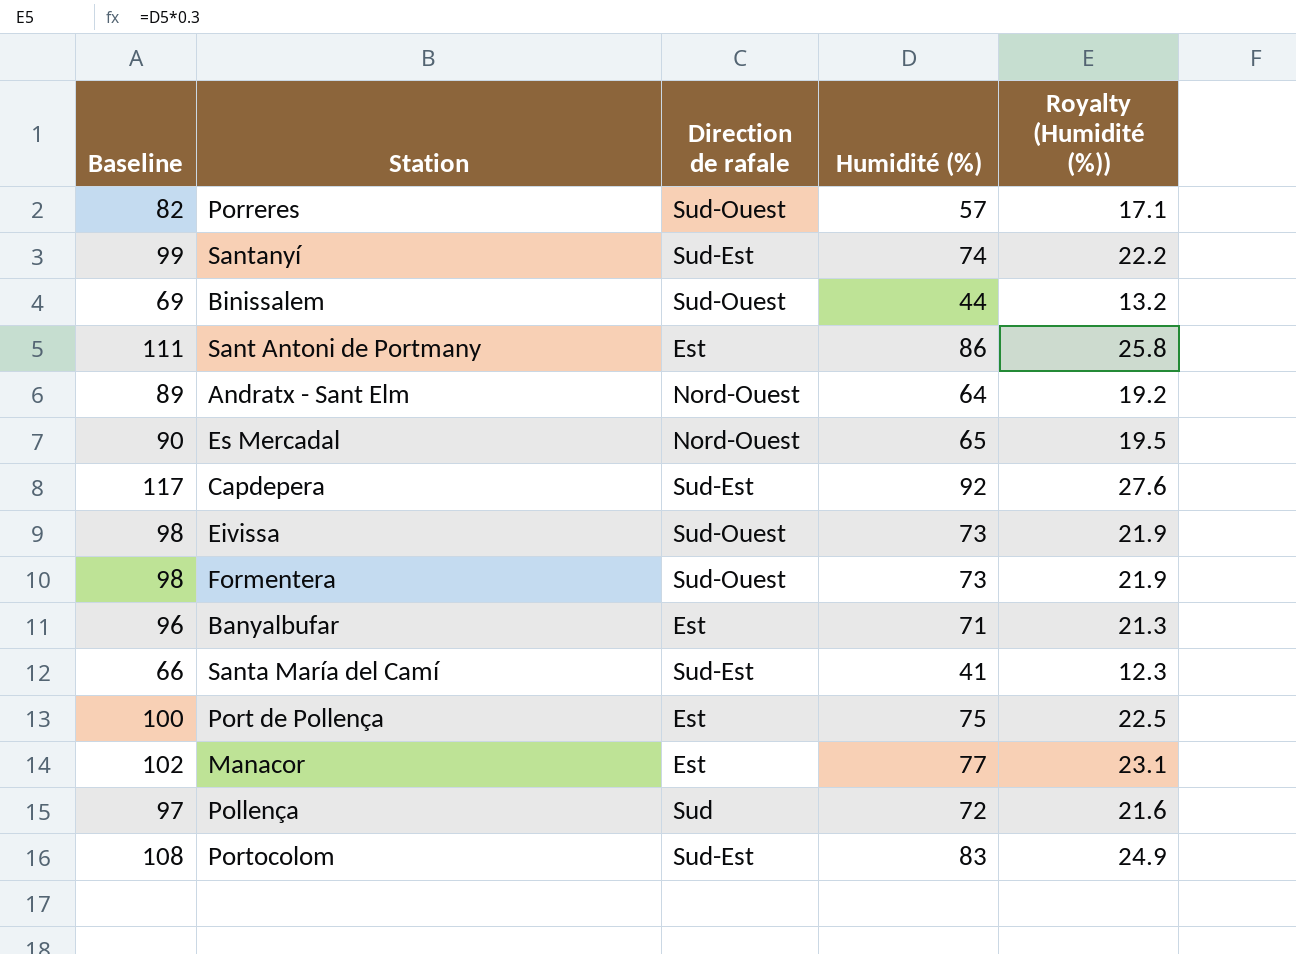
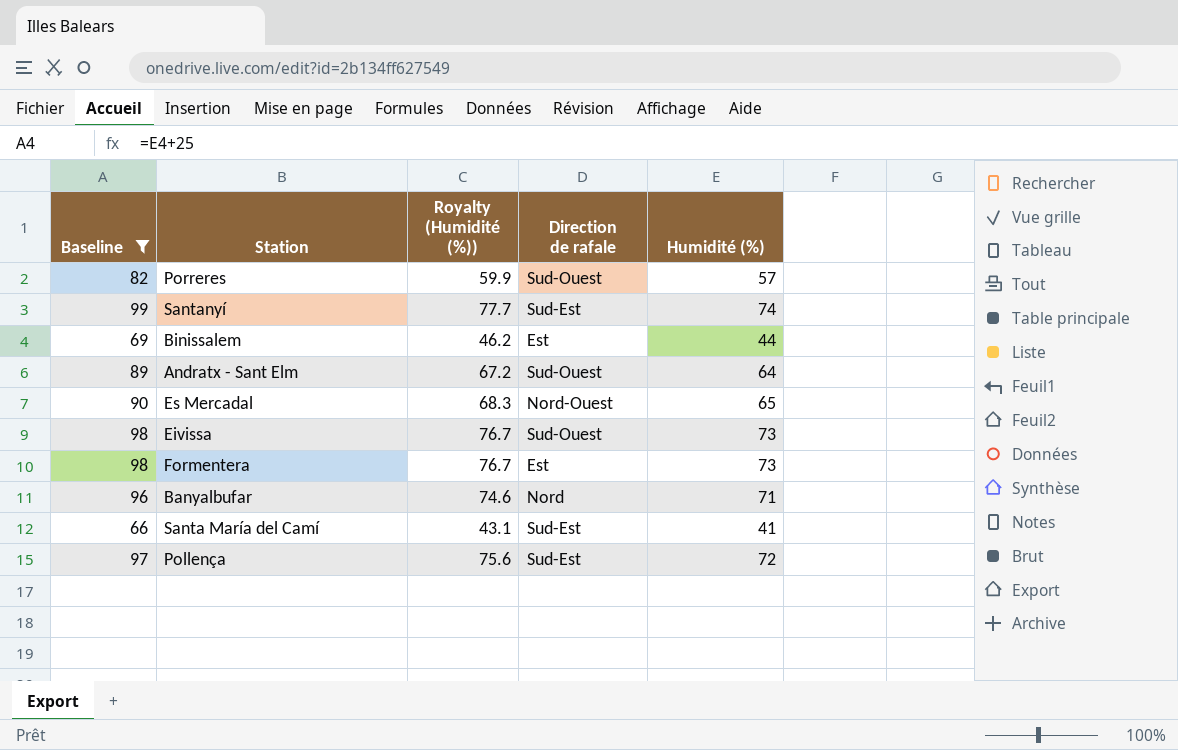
filter: none -> Baseline <= 99
column Royalty (Humidité (%)) | formula: [Humidité (%)] * 0.3 -> [Humidité (%)] * 1.05
column Royalty (Humidité (%)) | position: 5 -> 3
Binissalem | Direction de rafale: Sud-Ouest -> Est
Andratx - Sant Elm | Direction de rafale: Nord-Ouest -> Sud-Ouest
Formentera | Direction de rafale: Sud-Ouest -> Est
Banyalbufar | Direction de rafale: Est -> Nord
Pollença | Direction de rafale: Sud -> Sud-Est

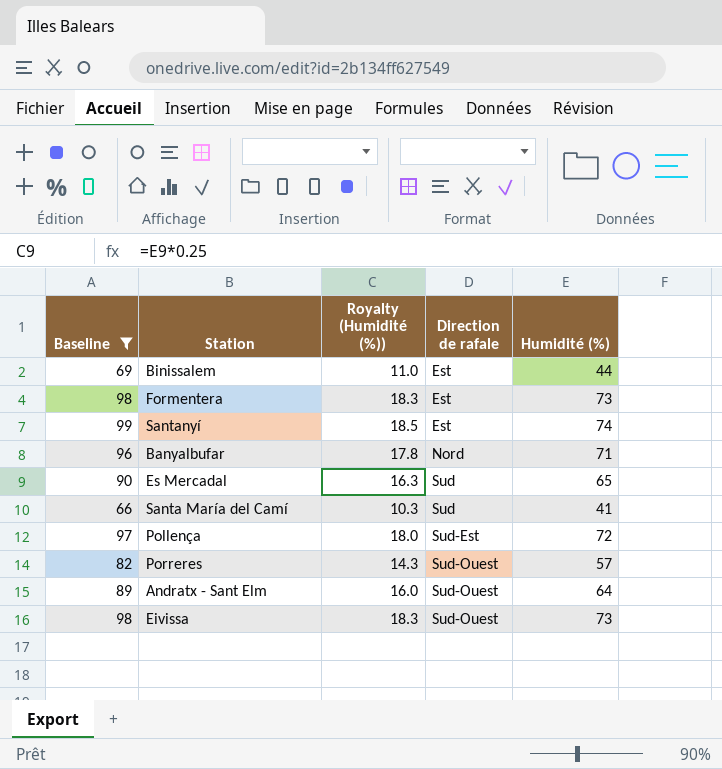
row order: none -> Direction de rafale ascending
column Royalty (Humidité (%)) | formula: [Humidité (%)] * 1.05 -> [Humidité (%)] * 0.25
Santanyí | Direction de rafale: Sud-Est -> Est
Es Mercadal | Direction de rafale: Nord-Ouest -> Sud
Santa María del Camí | Direction de rafale: Sud-Est -> Sud

